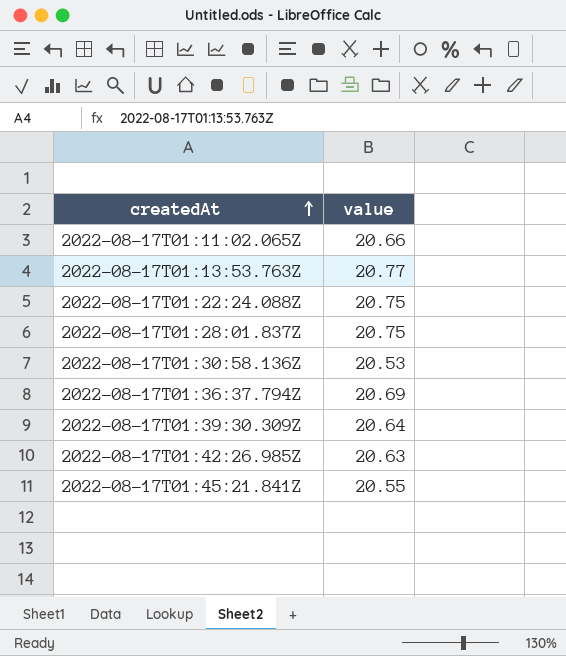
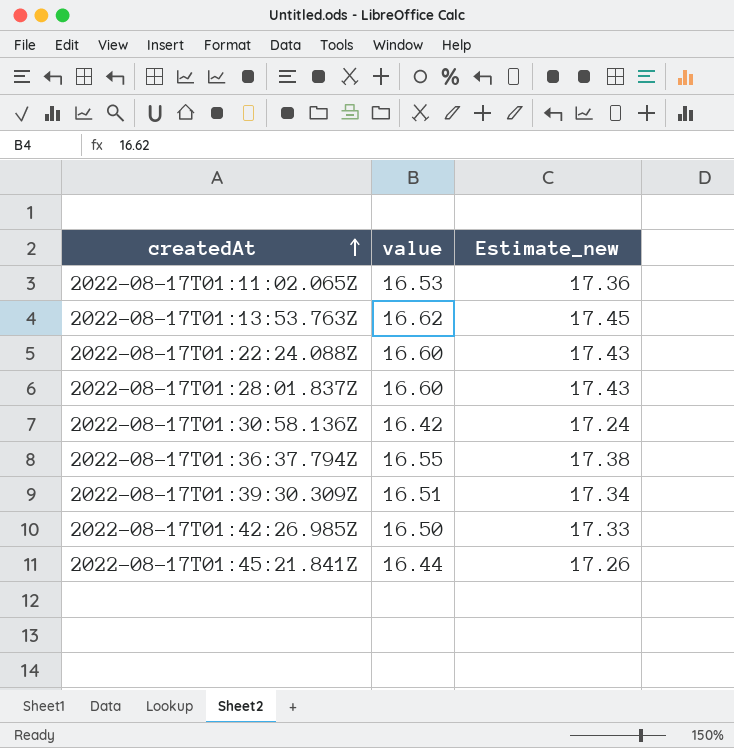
column Estimate_new | formula: none -> [value] * 1.05
2022-08-17T01:11:02.065Z | value: 20.66 -> 16.53
2022-08-17T01:13:53.763Z | value: 20.77 -> 16.62
2022-08-17T01:22:24.088Z | value: 20.75 -> 16.60
2022-08-17T01:28:01.837Z | value: 20.75 -> 16.60
2022-08-17T01:30:58.136Z | value: 20.53 -> 16.42
2022-08-17T01:36:37.794Z | value: 20.69 -> 16.55
2022-08-17T01:39:30.309Z | value: 20.64 -> 16.51
2022-08-17T01:42:26.985Z | value: 20.63 -> 16.50
2022-08-17T01:45:21.841Z | value: 20.55 -> 16.44

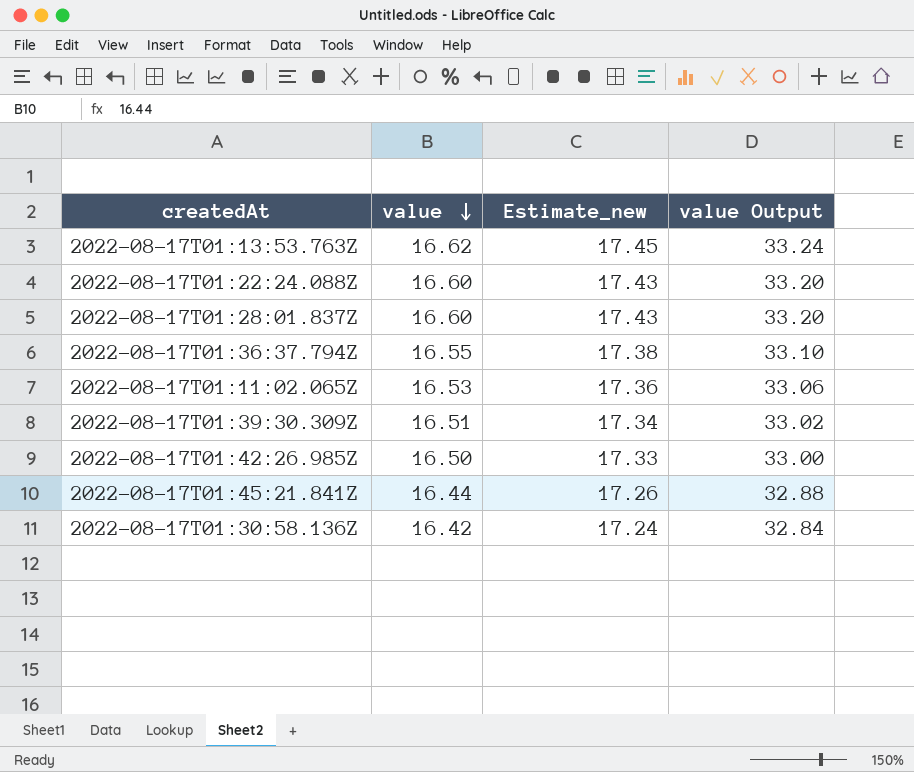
row order: createdAt ascending -> value descending
column value Output | formula: none -> [value] * 2

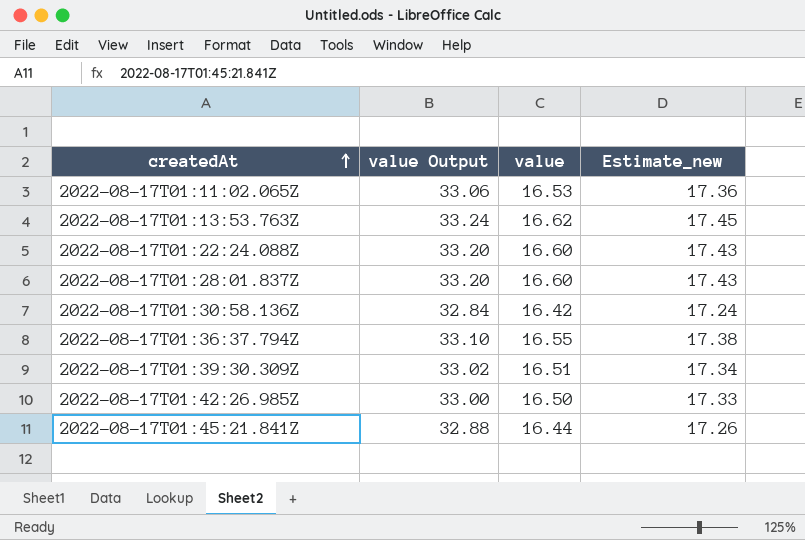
row order: value descending -> createdAt ascending
column value Output | position: 4 -> 2

